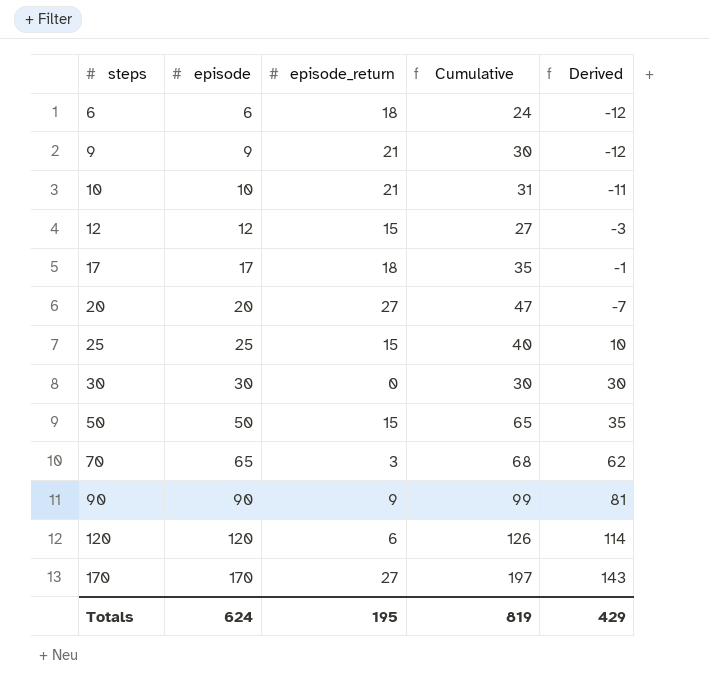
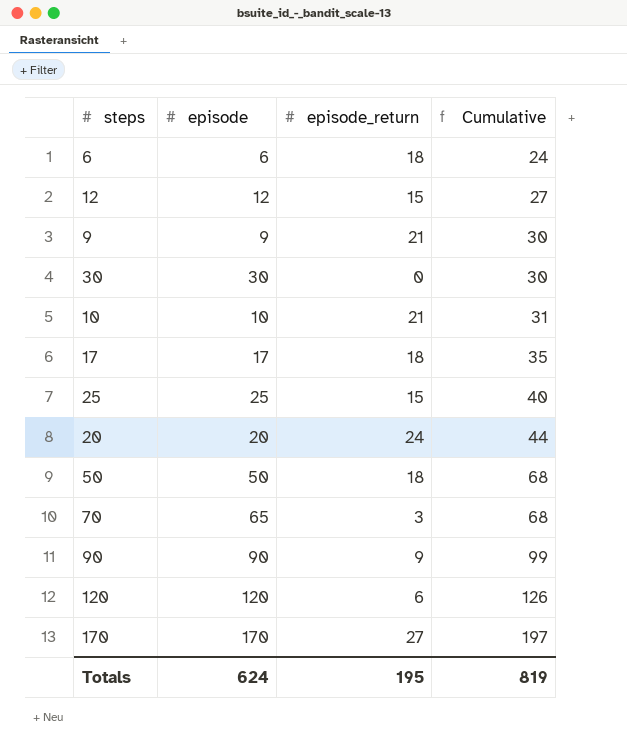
row order: steps ascending -> Cumulative ascending
column Derived | formula: [episode] - [episode_return] -> none
20 | episode_return: 27 -> 24
20 | Cumulative: 47 -> 44
50 | episode_return: 15 -> 18
50 | Cumulative: 65 -> 68

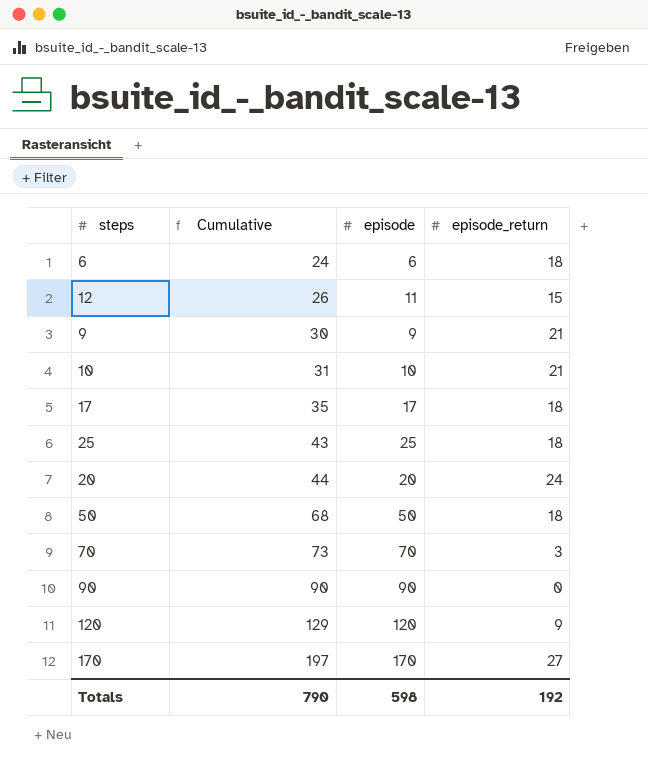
column Cumulative | position: 4 -> 2
row 30: 30 | 0 | 30 -> none
12 | Cumulative: 27 -> 26
12 | episode: 12 -> 11
25 | Cumulative: 40 -> 43
25 | episode_return: 15 -> 18
70 | Cumulative: 68 -> 73
70 | episode: 65 -> 70
90 | Cumulative: 99 -> 90
90 | episode_return: 9 -> 0
120 | Cumulative: 126 -> 129
120 | episode_return: 6 -> 9
Totals | Cumulative: 819 -> 790
Totals | episode: 624 -> 598
Totals | episode_return: 195 -> 192

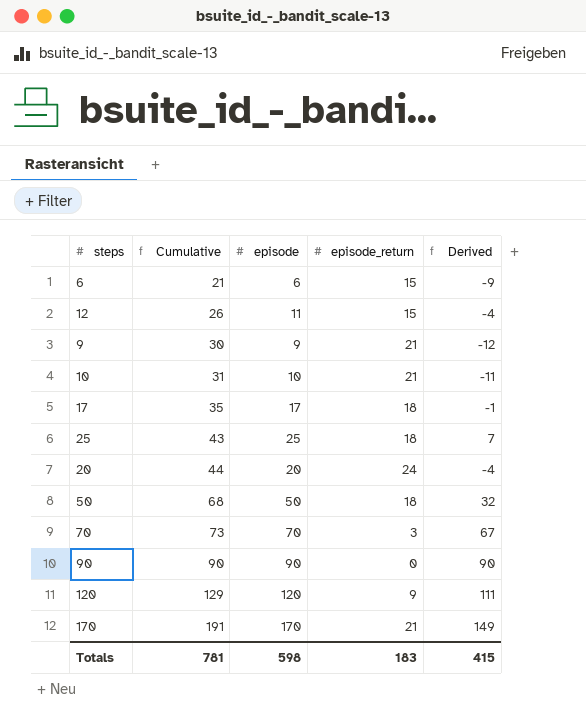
column Derived | formula: none -> [episode] - [episode_return]
6 | Cumulative: 24 -> 21
6 | episode_return: 18 -> 15
170 | Cumulative: 197 -> 191
170 | episode_return: 27 -> 21
Totals | Cumulative: 790 -> 781
Totals | episode_return: 192 -> 183

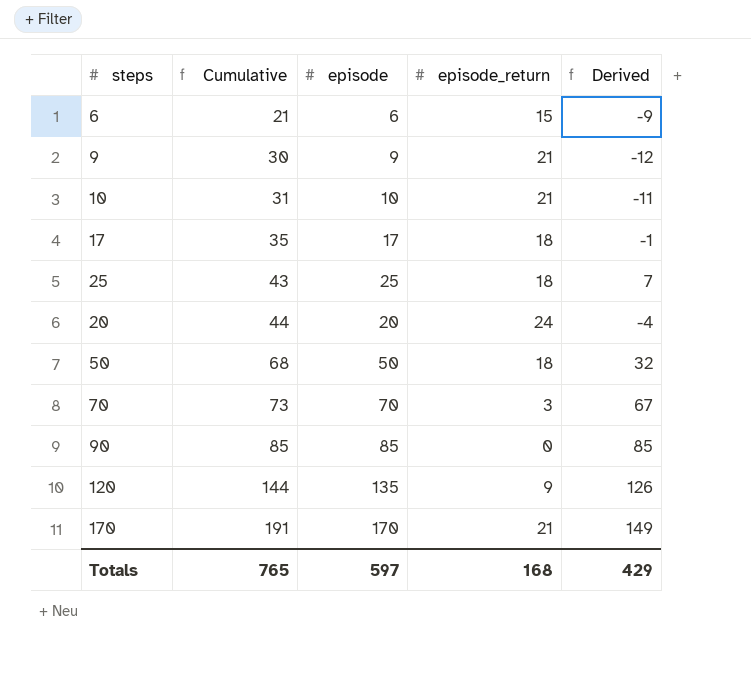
row 12: 26 | 11 | 15 | -4 -> none
90 | Cumulative: 90 -> 85
90 | episode: 90 -> 85
90 | Derived: 90 -> 85
120 | Cumulative: 129 -> 144
120 | episode: 120 -> 135
120 | Derived: 111 -> 126
Totals | Cumulative: 781 -> 765
Totals | episode: 598 -> 597
Totals | episode_return: 183 -> 168
Totals | Derived: 415 -> 429

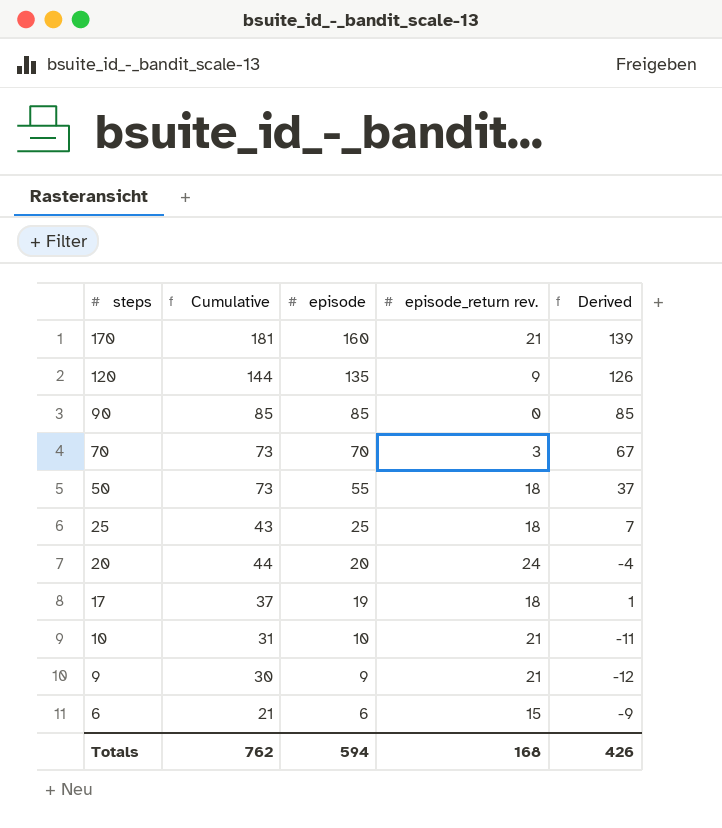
row order: Cumulative ascending -> steps descending
column name: episode_return -> episode_return rev.
170 | Cumulative: 191 -> 181
170 | episode: 170 -> 160
170 | Derived: 149 -> 139
50 | Cumulative: 68 -> 73
50 | episode: 50 -> 55
50 | Derived: 32 -> 37
17 | Cumulative: 35 -> 37
17 | episode: 17 -> 19
17 | Derived: -1 -> 1
Totals | Cumulative: 765 -> 762
Totals | episode: 597 -> 594
Totals | Derived: 429 -> 426

